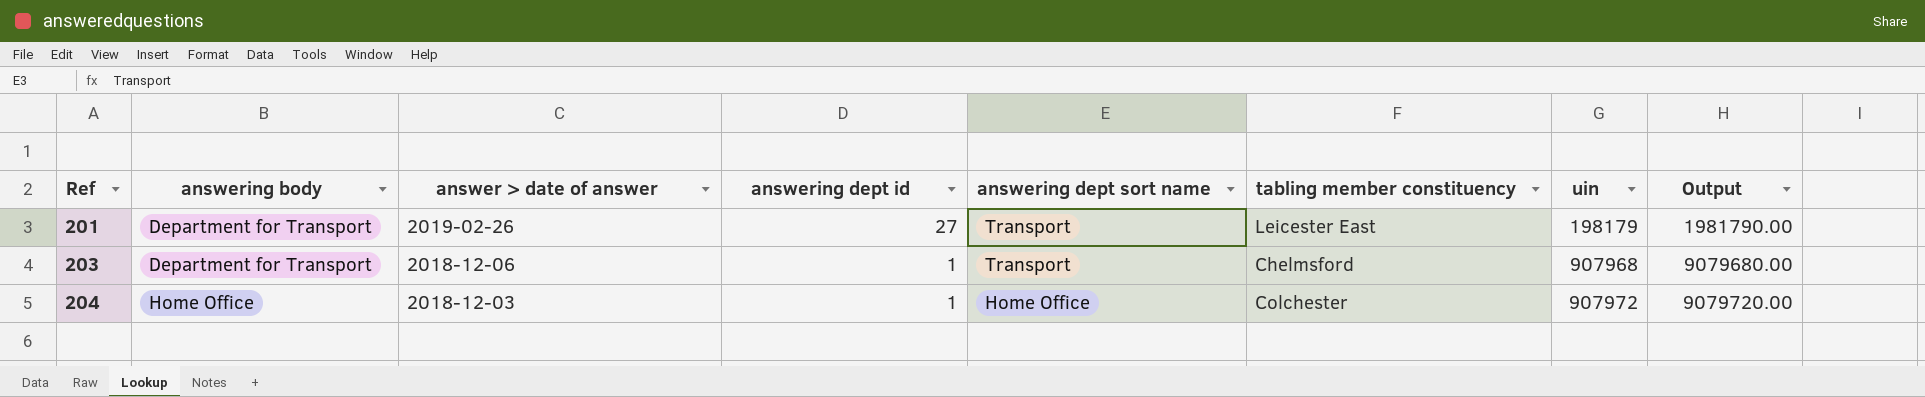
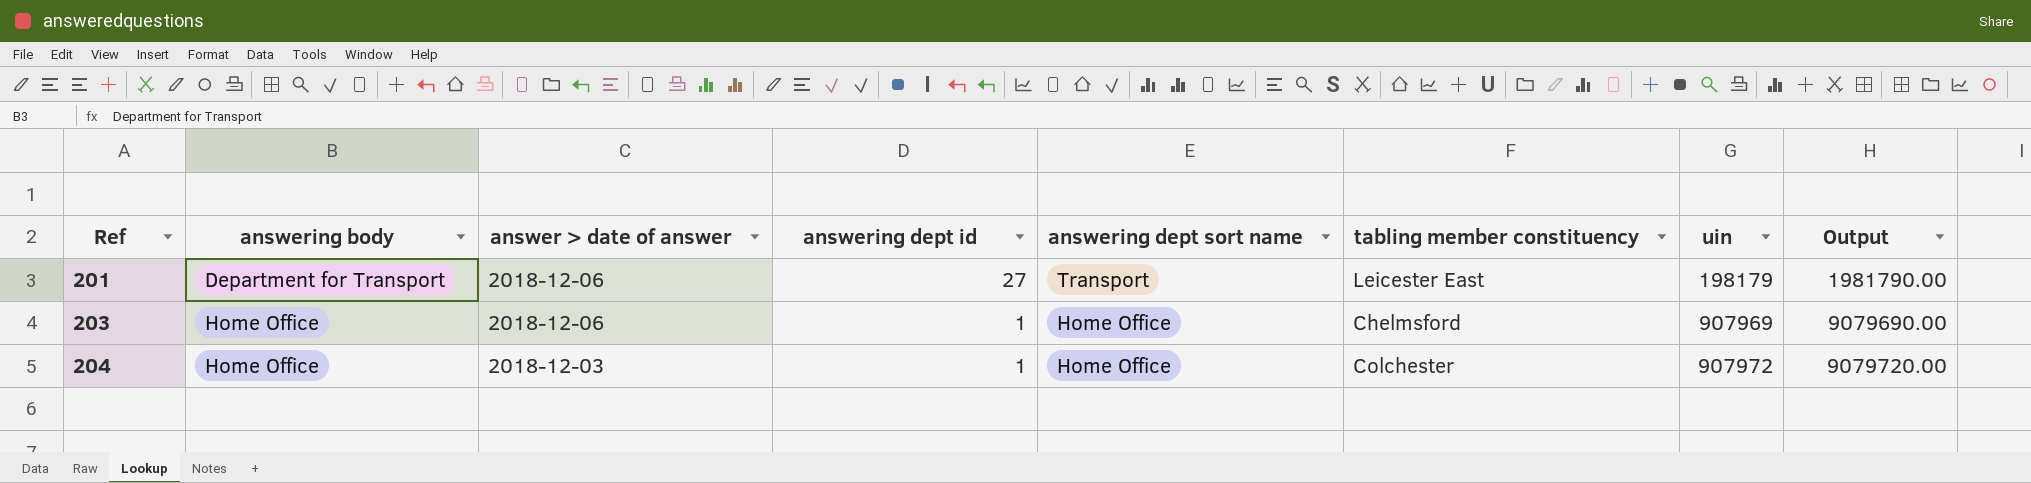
201 | answer > date of answer: 2019-02-26 -> 2018-12-06
203 | answering body: Department for Transport -> Home Office
203 | answering dept sort name: Transport -> Home Office
203 | uin: 907968 -> 907969
203 | Output: 9079680.00 -> 9079690.00

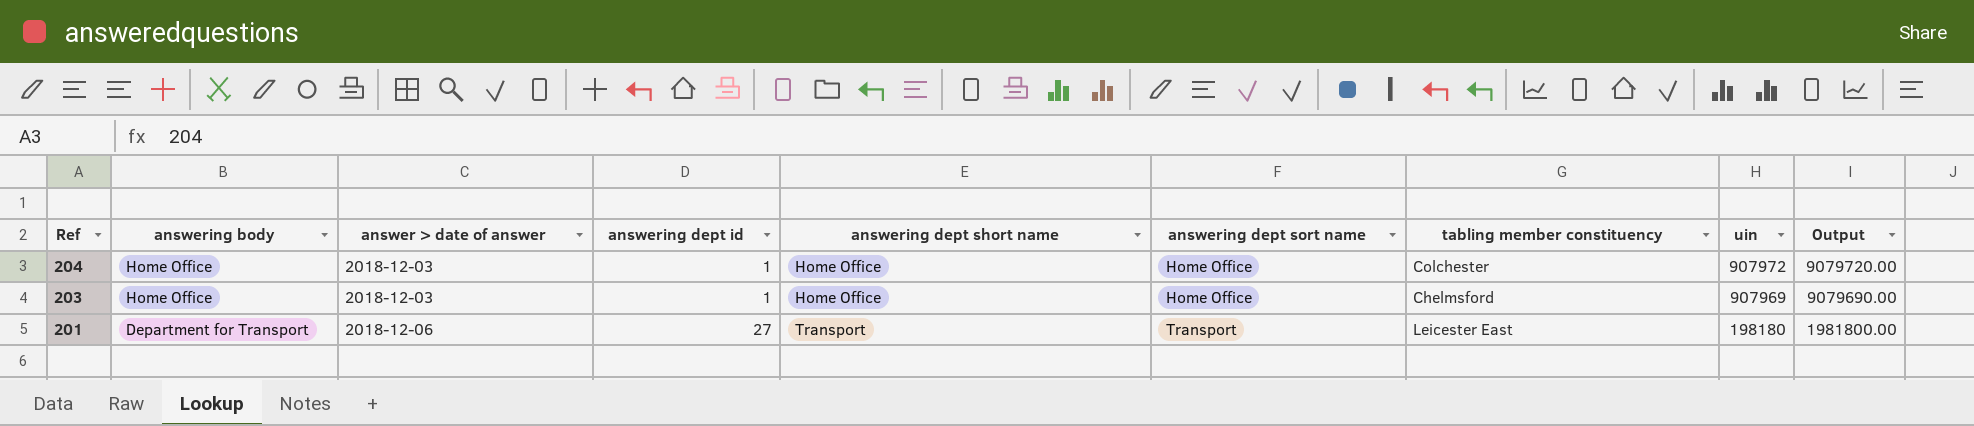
row order: Ref ascending -> Ref descending
column answering dept short name | position: none -> 5
203 | answer > date of answer: 2018-12-06 -> 2018-12-03
201 | uin: 198179 -> 198180
201 | Output: 1981790.00 -> 1981800.00

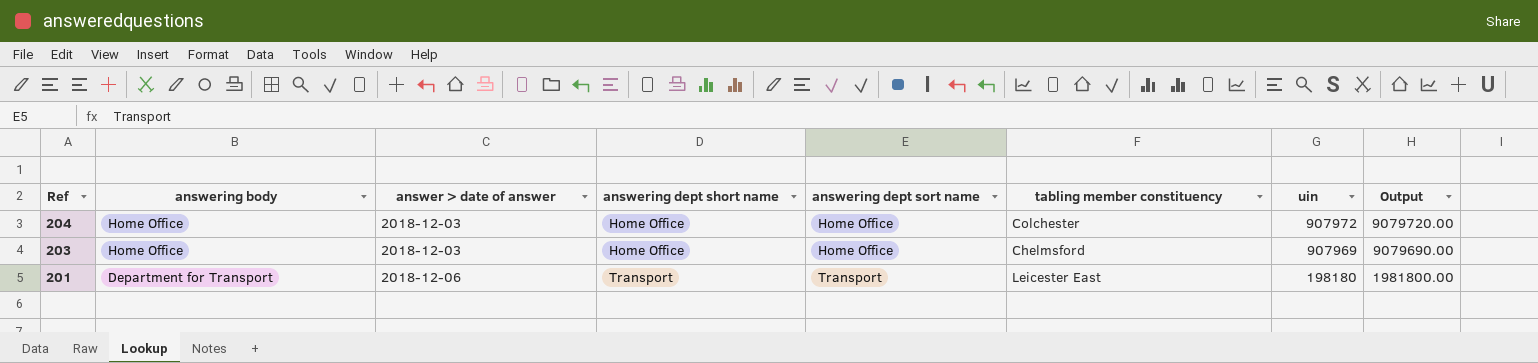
column answering dept id | position: 4 -> none

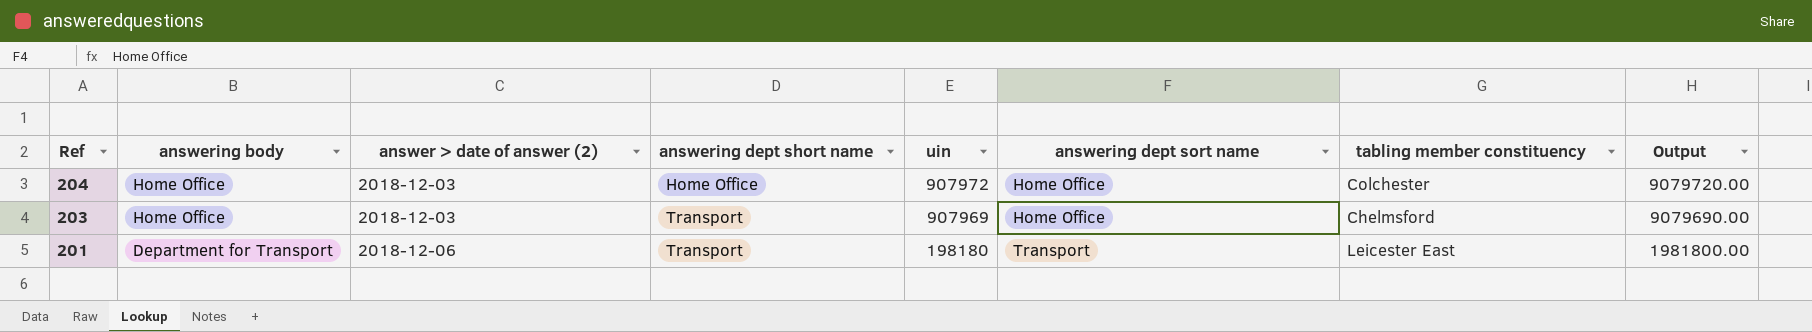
column name: answer > date of answer -> answer > date of answer (2)
column uin | position: 7 -> 5
203 | answering dept short name: Home Office -> Transport

